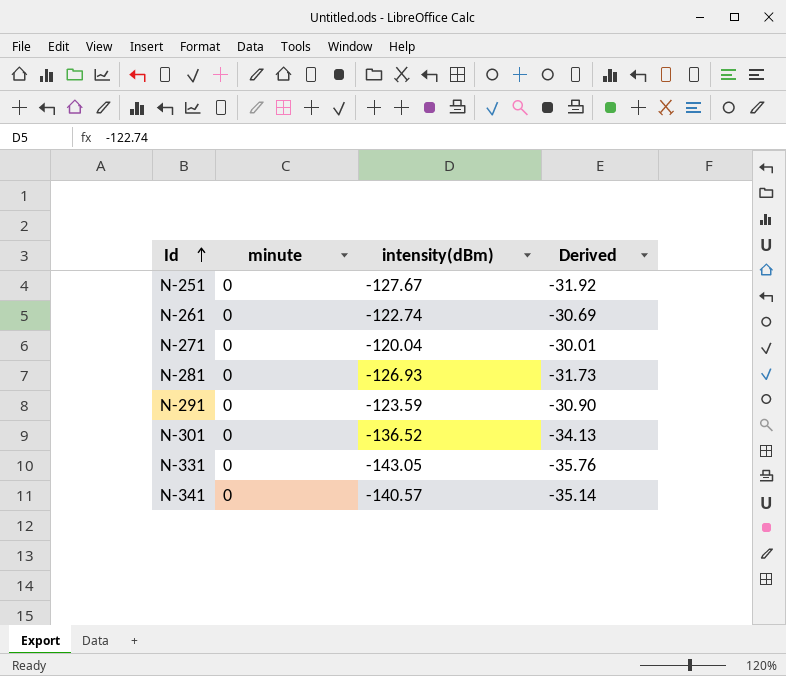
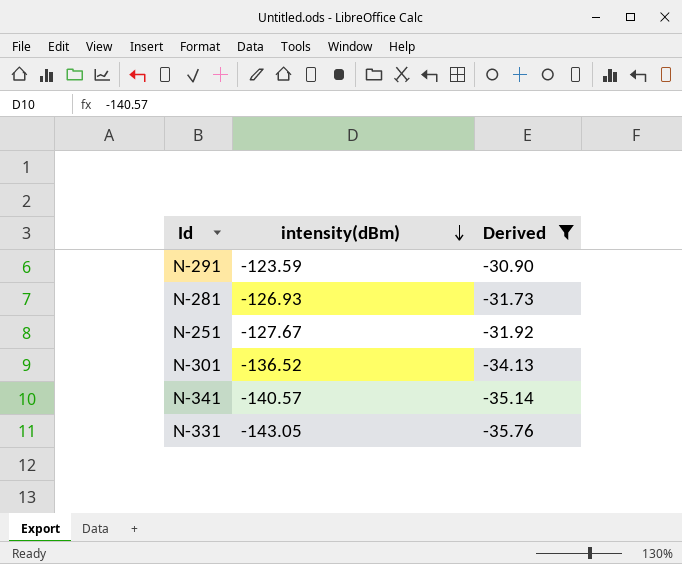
filter: none -> Derived <= -30.90
row order: Id ascending -> intensity(dBm) descending
column minute | position: 2 -> none

